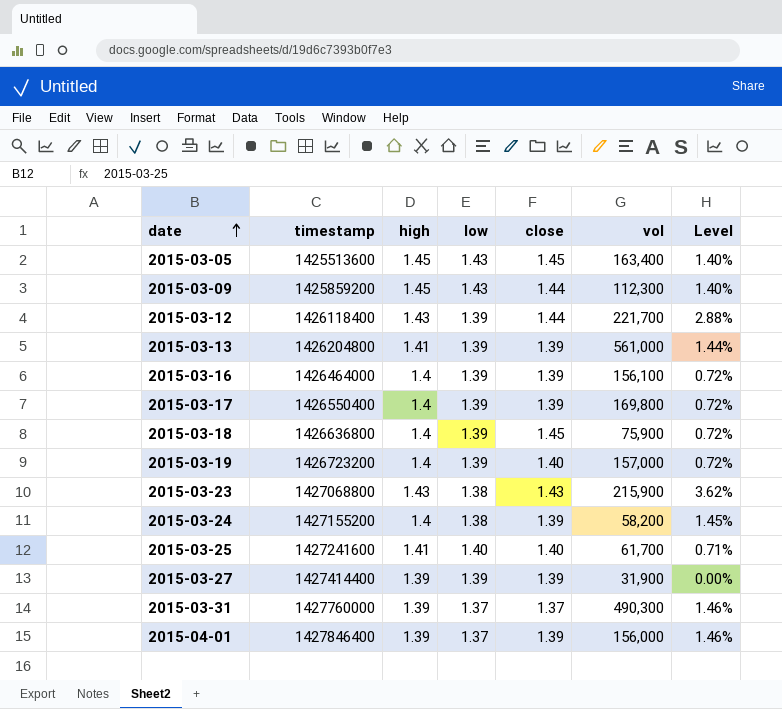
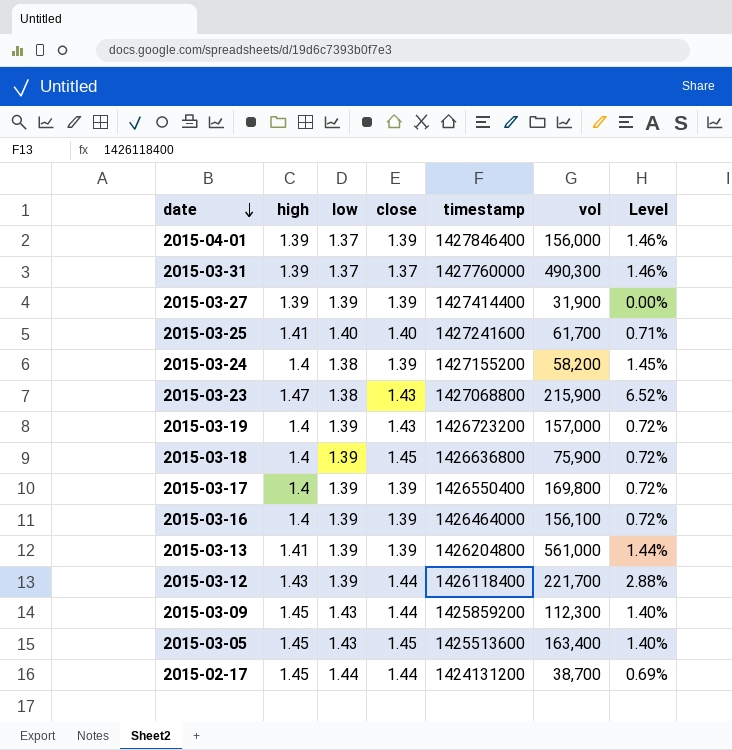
row order: date ascending -> date descending
column timestamp | position: 2 -> 5
2015-03-23 | high: 1.43 -> 1.47
2015-03-23 | Level: 3.62% -> 6.52%
2015-03-19 | close: 1.40 -> 1.43
row 2015-02-17: none -> 1.45 | 1.44 | 1.44 | 1424131200 | 38,700 | 0.69%

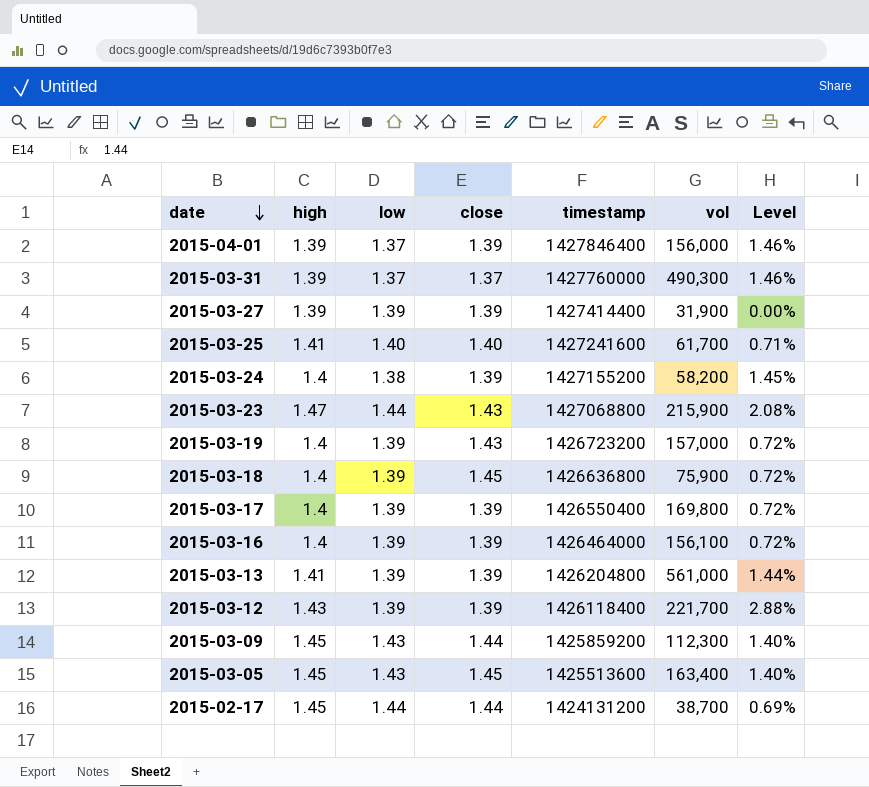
2015-03-23 | low: 1.38 -> 1.44
2015-03-23 | Level: 6.52% -> 2.08%
2015-03-12 | close: 1.44 -> 1.39

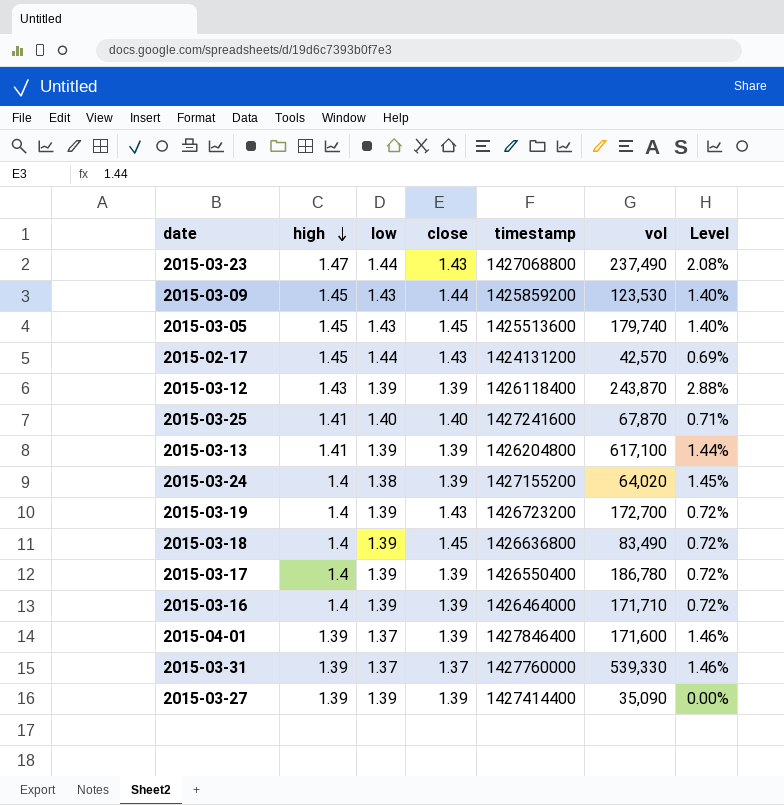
row order: date descending -> high descending
2015-03-23 | vol: 215,900 -> 237,490
2015-03-09 | vol: 112,300 -> 123,530
2015-03-05 | vol: 163,400 -> 179,740
2015-02-17 | close: 1.44 -> 1.43
2015-02-17 | vol: 38,700 -> 42,570
2015-03-12 | vol: 221,700 -> 243,870
2015-03-25 | vol: 61,700 -> 67,870
2015-03-13 | vol: 561,000 -> 617,100
2015-03-24 | vol: 58,200 -> 64,020
2015-03-19 | vol: 157,000 -> 172,700
2015-03-18 | vol: 75,900 -> 83,490
2015-03-17 | vol: 169,800 -> 186,780
2015-03-16 | vol: 156,100 -> 171,710
2015-04-01 | vol: 156,000 -> 171,600
2015-03-31 | vol: 490,300 -> 539,330
2015-03-27 | vol: 31,900 -> 35,090

